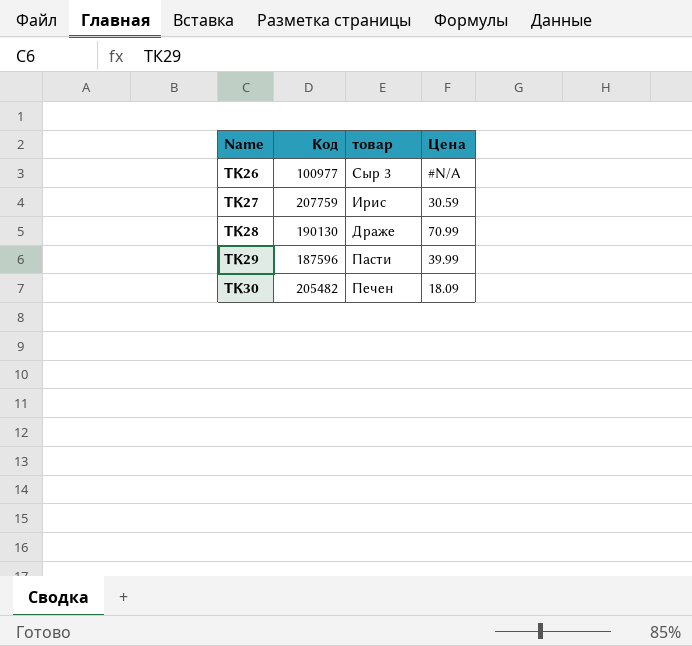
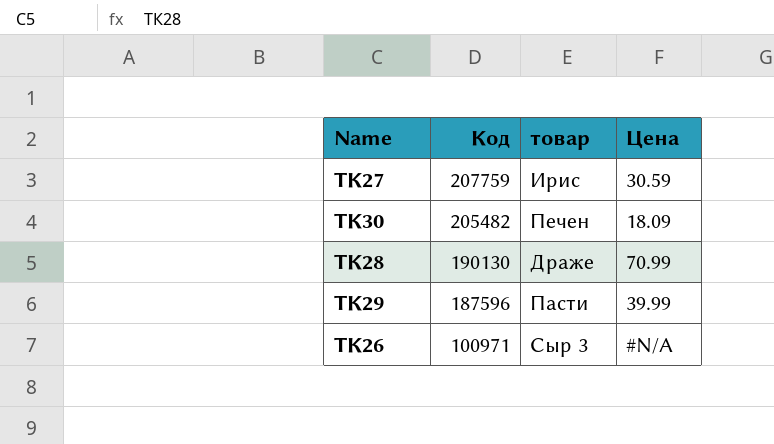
row order: Name ascending -> Код descending
ТК26 | Код: 100977 -> 100971

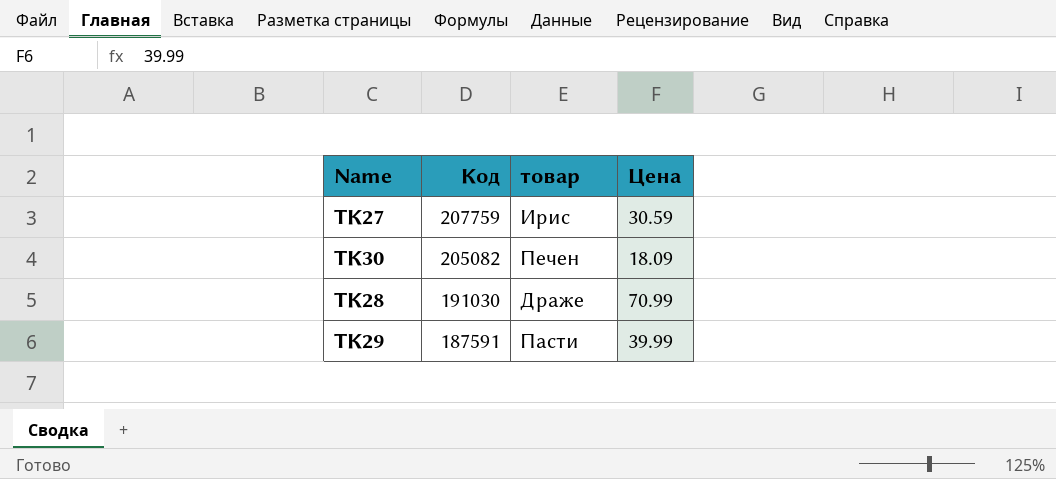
row ТК26: 100971 | Сыр 3 | #N/A -> none
ТК30 | Код: 205482 -> 205082
ТК28 | Код: 190130 -> 191030
ТК29 | Код: 187596 -> 187591

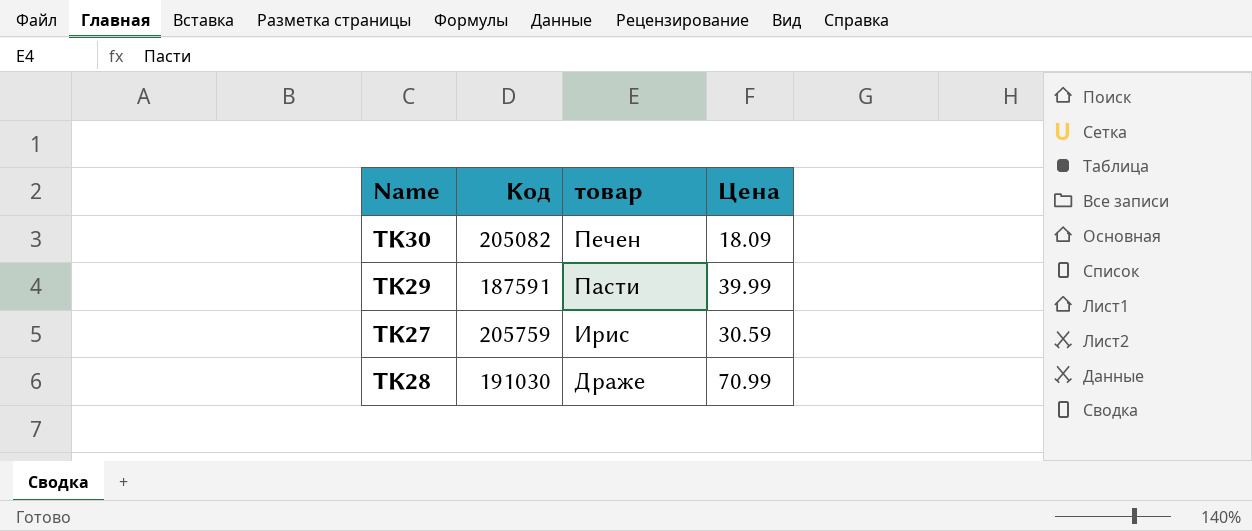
row order: Код descending -> товар descending
ТК27 | Код: 207759 -> 205759

